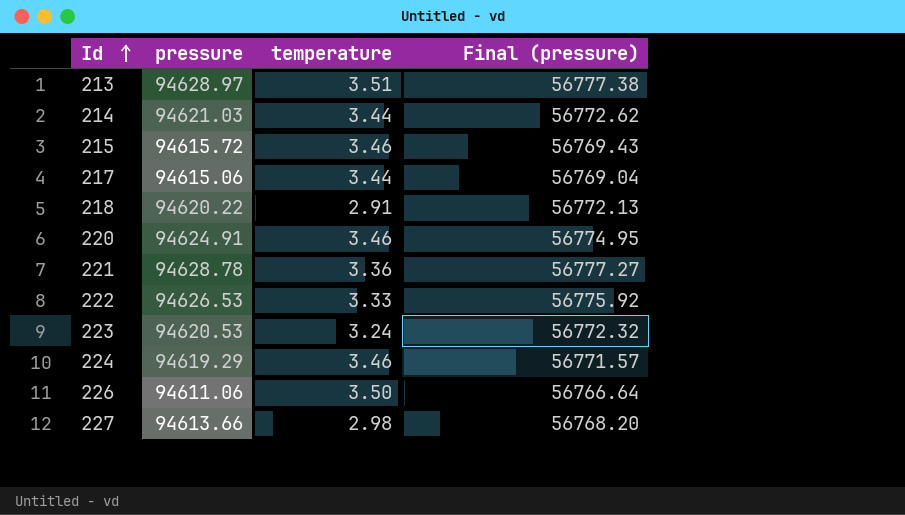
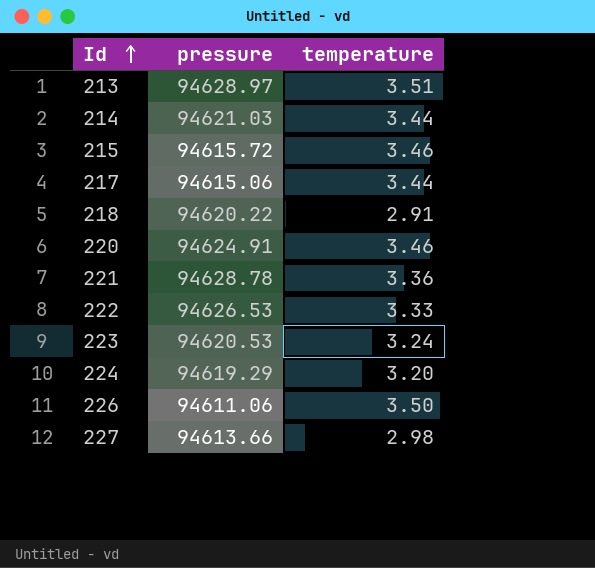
column Final (pressure) | formula: [pressure] * 0.6 -> none
224 | temperature: 3.46 -> 3.20

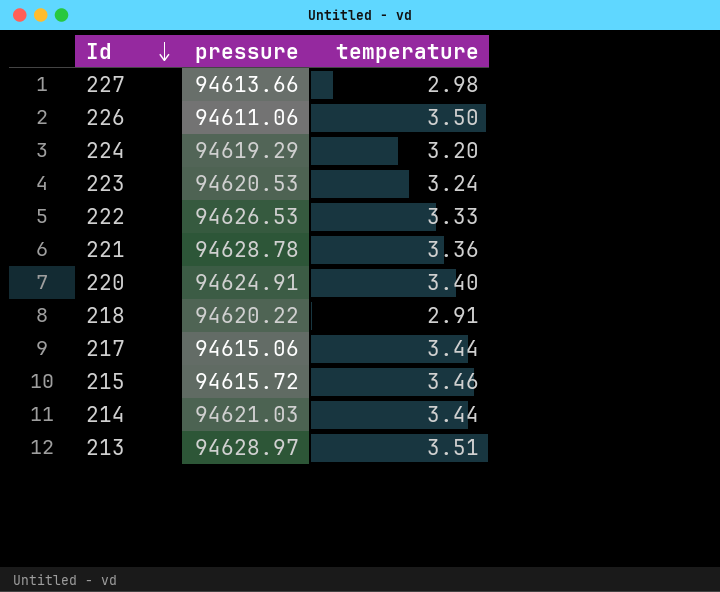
row order: Id ascending -> Id descending
220 | temperature: 3.46 -> 3.40

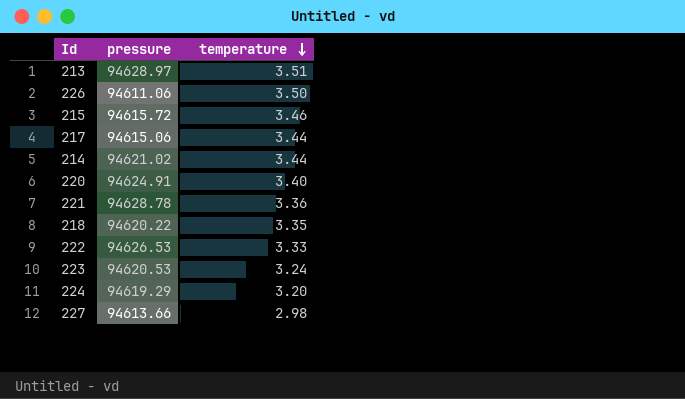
row order: Id descending -> temperature descending
214 | pressure: 94621.03 -> 94621.02
218 | temperature: 2.91 -> 3.35

